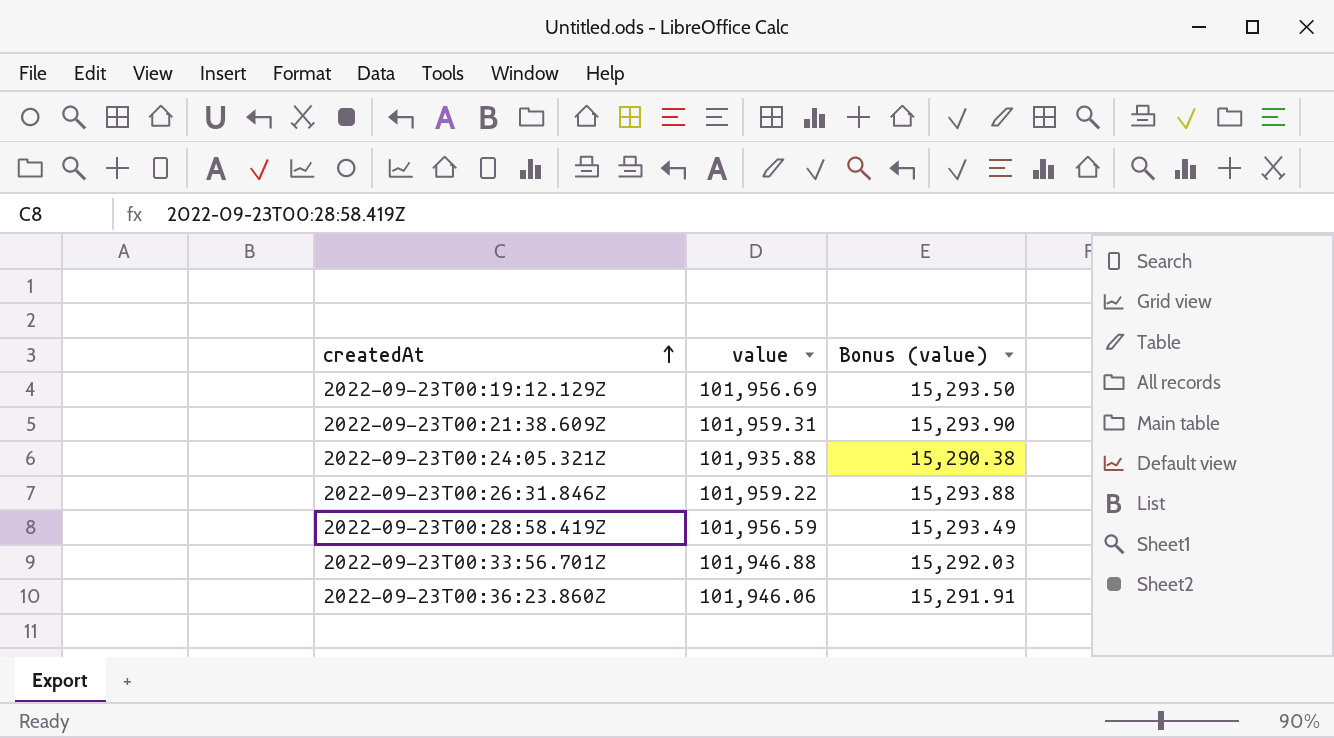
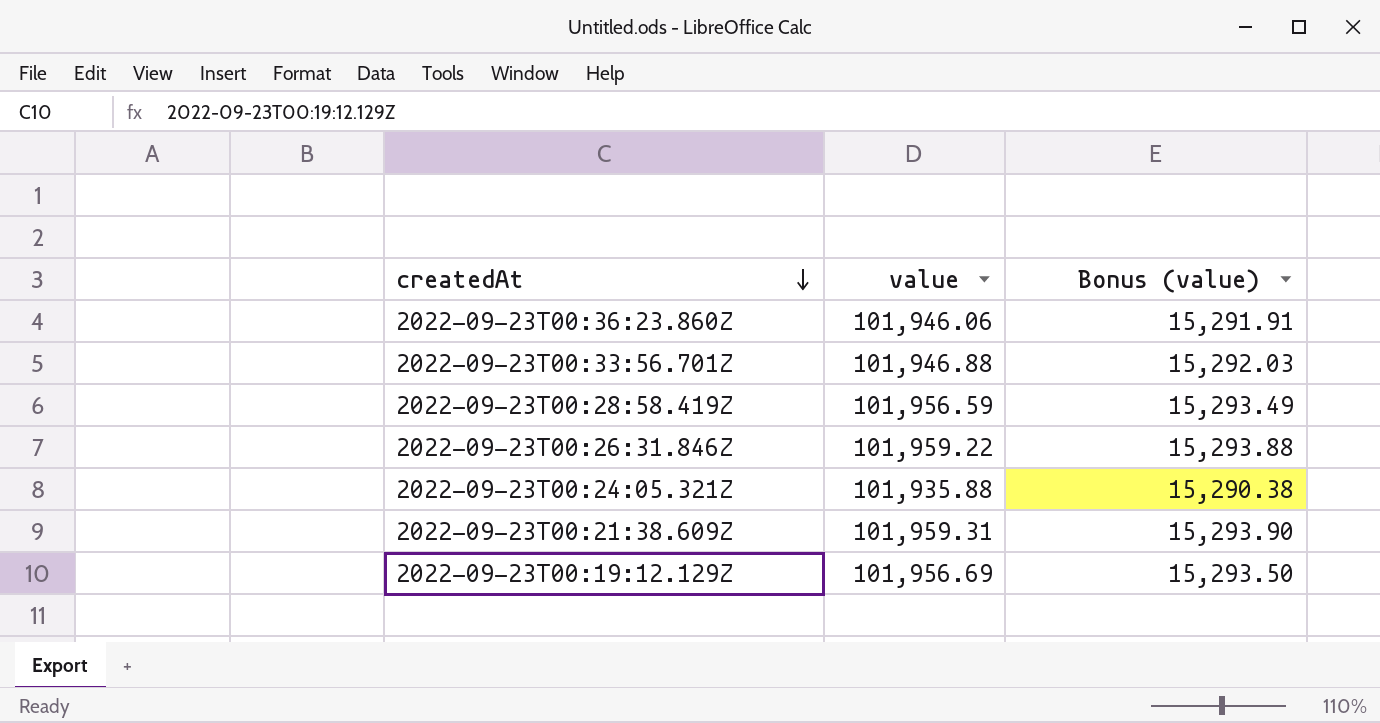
row order: createdAt ascending -> createdAt descending

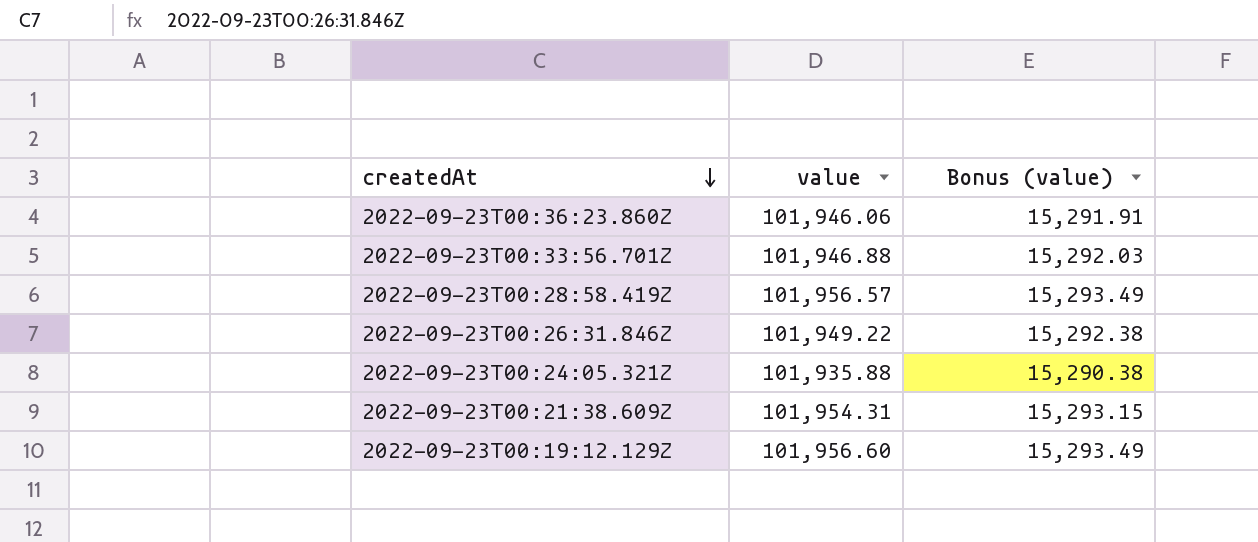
2022-09-23T00:28:58.419Z | value: 101,956.59 -> 101,956.57
2022-09-23T00:26:31.846Z | value: 101,959.22 -> 101,949.22
2022-09-23T00:26:31.846Z | Bonus (value): 15,293.88 -> 15,292.38
2022-09-23T00:21:38.609Z | value: 101,959.31 -> 101,954.31
2022-09-23T00:21:38.609Z | Bonus (value): 15,293.90 -> 15,293.15
2022-09-23T00:19:12.129Z | value: 101,956.69 -> 101,956.60
2022-09-23T00:19:12.129Z | Bonus (value): 15,293.50 -> 15,293.49

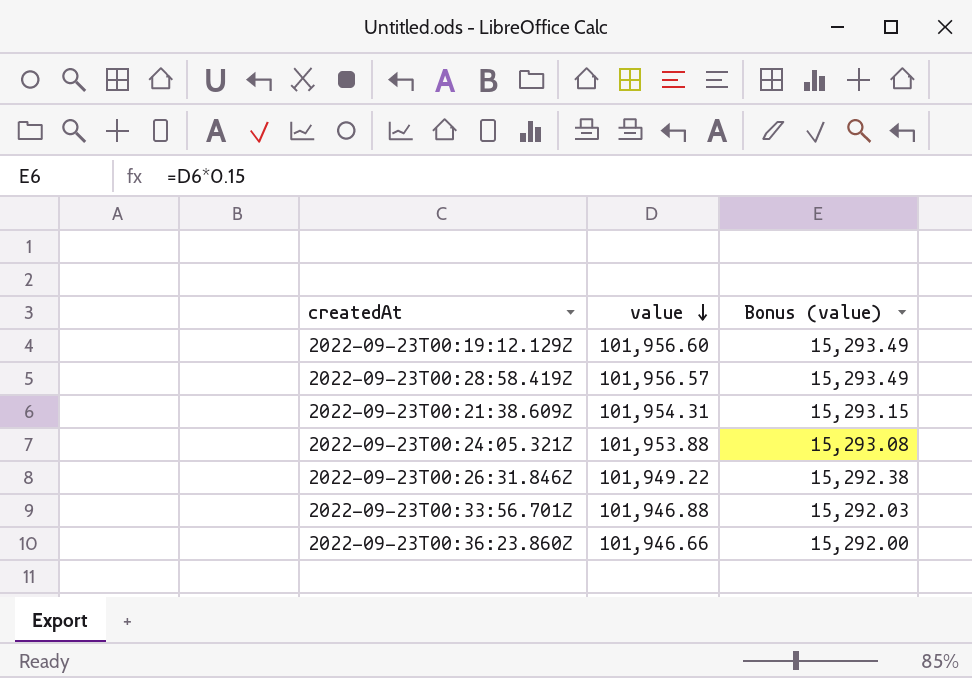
row order: createdAt descending -> value descending
2022-09-23T00:24:05.321Z | value: 101,935.88 -> 101,953.88
2022-09-23T00:24:05.321Z | Bonus (value): 15,290.38 -> 15,293.08
2022-09-23T00:36:23.860Z | value: 101,946.06 -> 101,946.66
2022-09-23T00:36:23.860Z | Bonus (value): 15,291.91 -> 15,292.00

